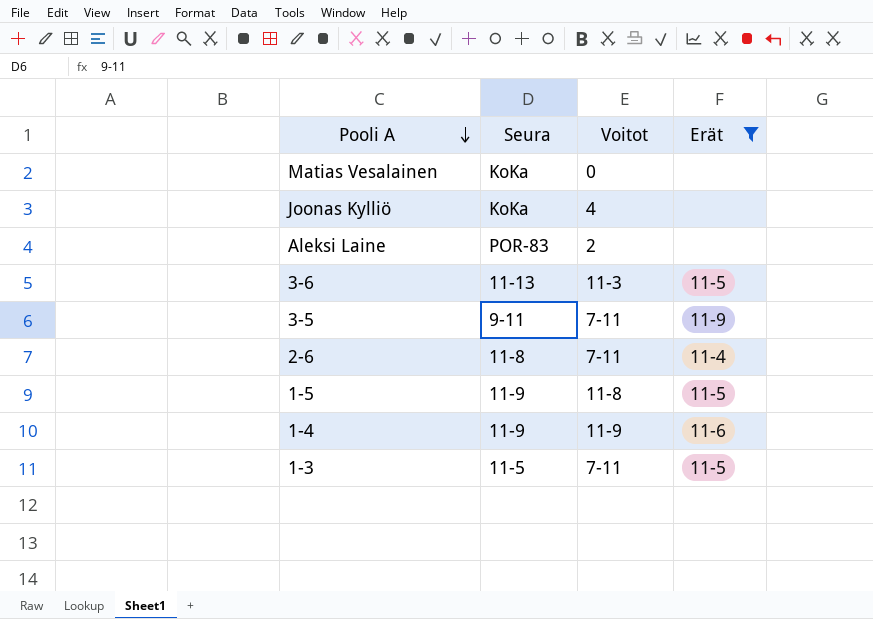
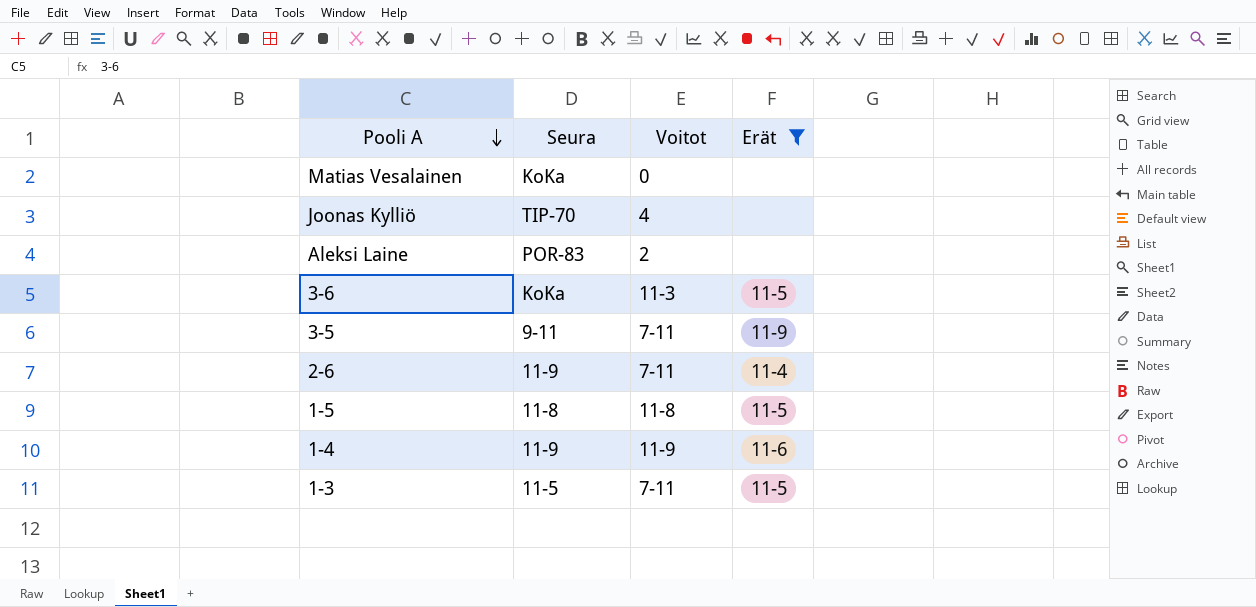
Joonas Kylliö | Seura: KoKa -> TIP-70
3-6 | Seura: 11-13 -> KoKa
2-6 | Seura: 11-8 -> 11-9
1-5 | Seura: 11-9 -> 11-8

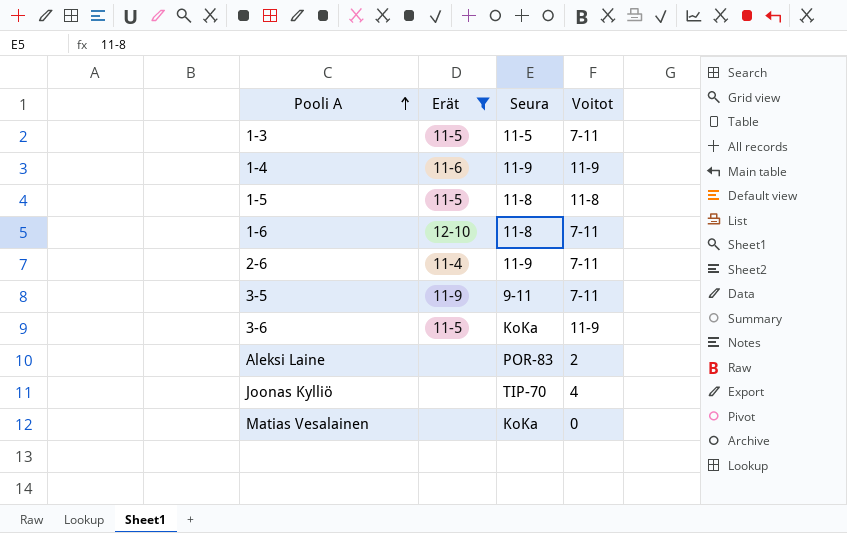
row order: Pooli A descending -> Pooli A ascending
column Erät | position: 4 -> 2
row 1-6: none -> 12-10 | 11-8 | 7-11
3-6 | Voitot: 11-3 -> 11-9

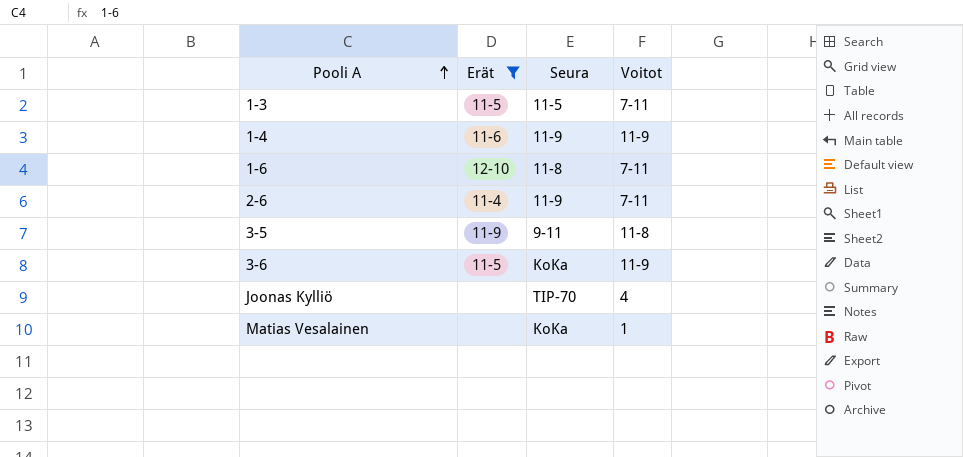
row 1-5: 11-5 | 11-8 | 11-8 -> none
row Aleksi Laine: none | POR-83 | 2 -> none
3-5 | Voitot: 7-11 -> 11-8
Matias Vesalainen | Voitot: 0 -> 1

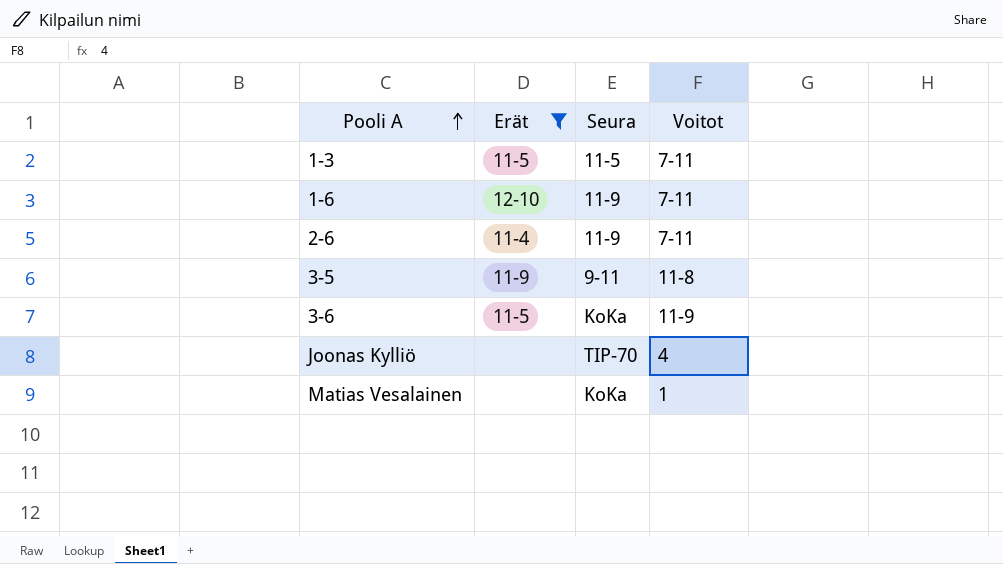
row 1-4: 11-6 | 11-9 | 11-9 -> none
1-6 | Seura: 11-8 -> 11-9

